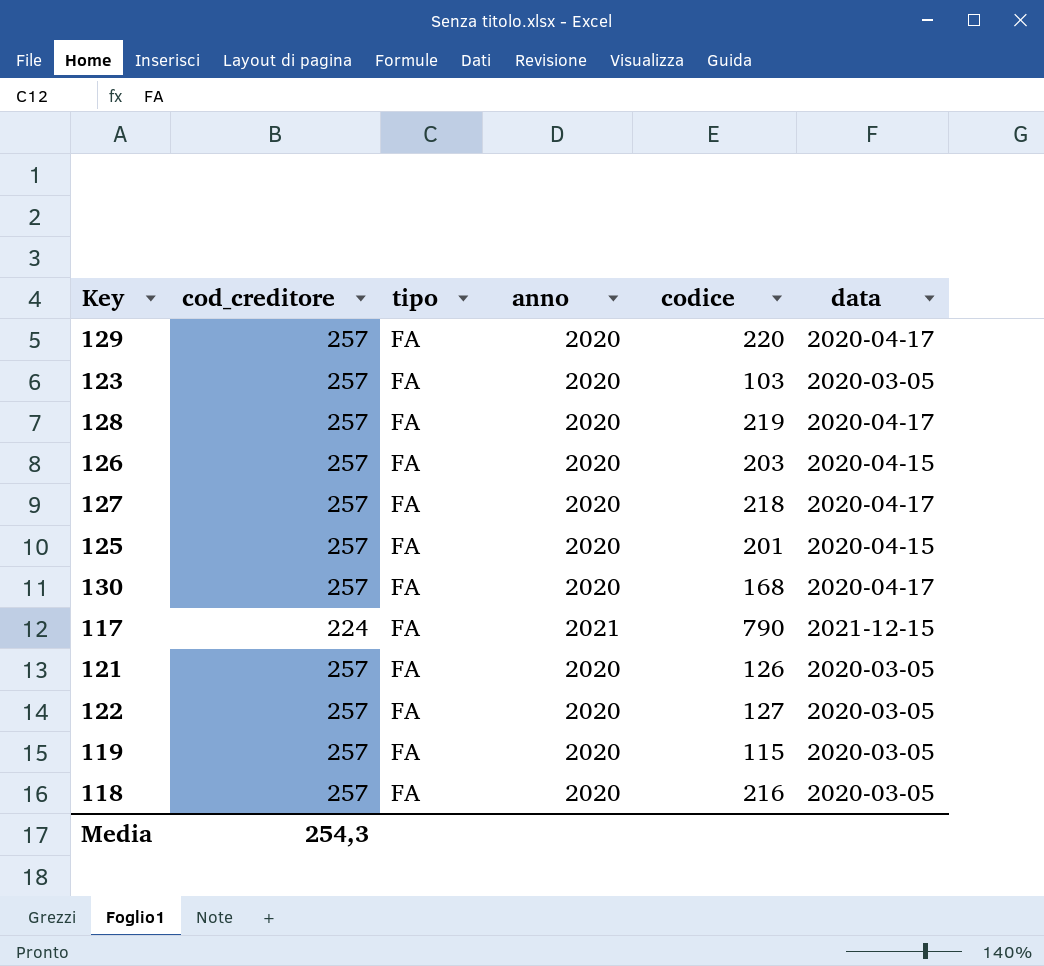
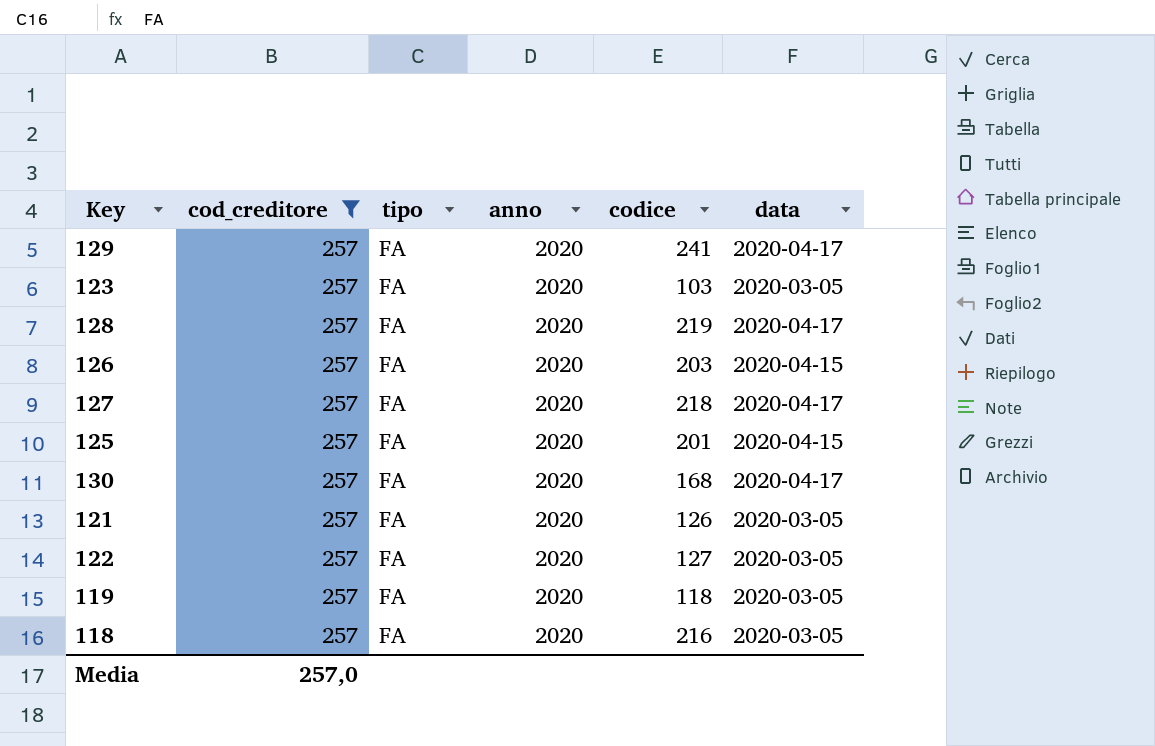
filter: none -> cod_creditore = 257
129 | codice: 220 -> 241
119 | codice: 115 -> 118
Media | cod_creditore: 254,3 -> 257,0

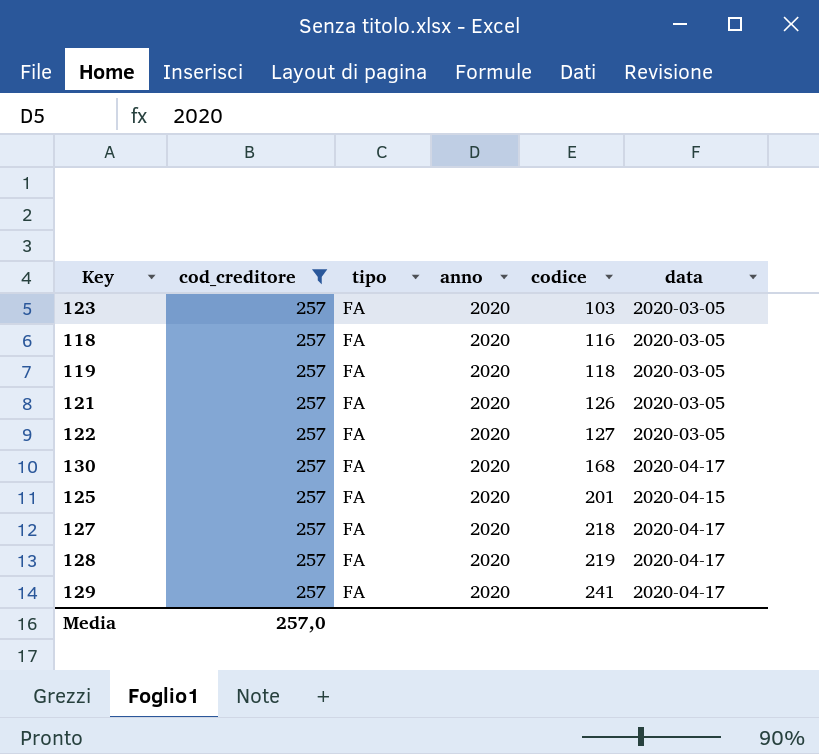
row order: none -> codice ascending
row 126: 257 | FA | 2020 | 203 | 2020-04-15 -> none
118 | codice: 216 -> 116

